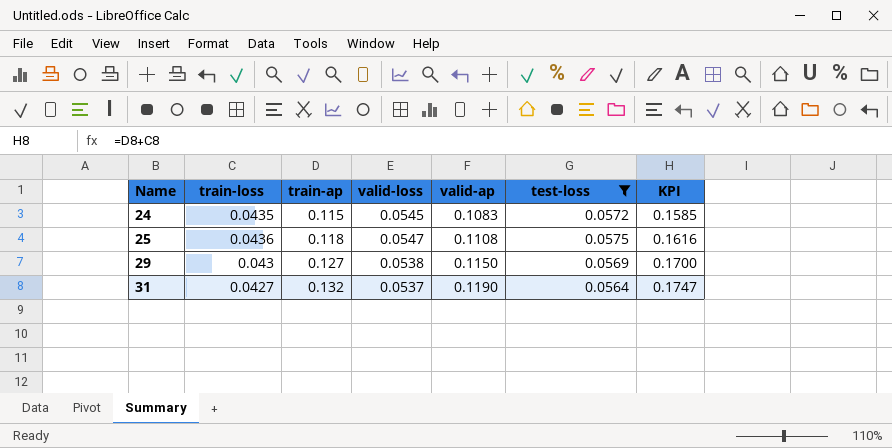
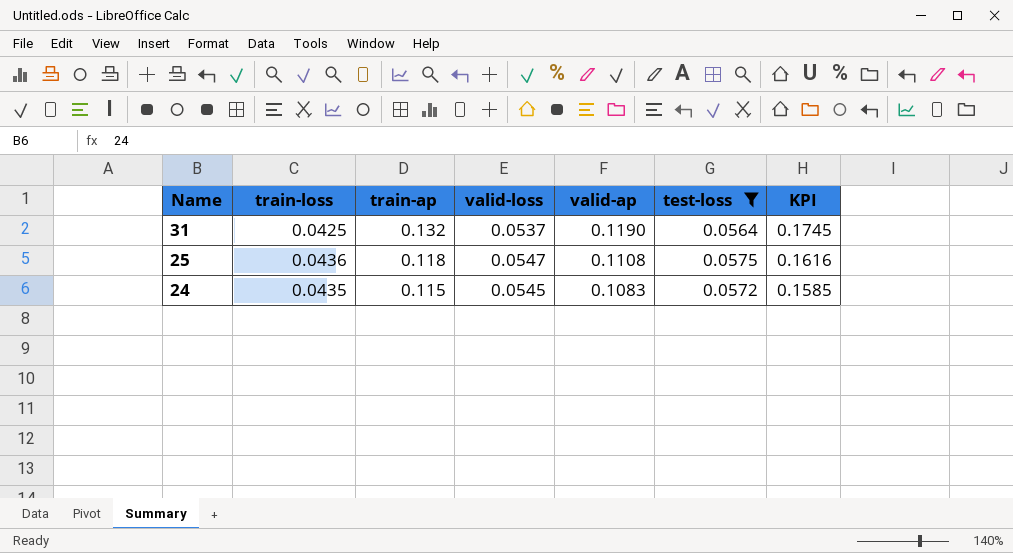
row order: Name ascending -> Name descending
row 29: 0.043 | 0.127 | 0.0538 | 0.1150 | 0.0569 | 0.1700 -> none
31 | train-loss: 0.0427 -> 0.0425
31 | KPI: 0.1747 -> 0.1745

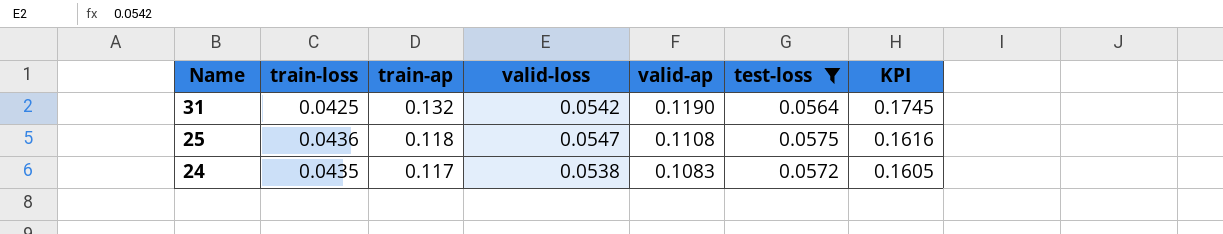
31 | valid-loss: 0.0537 -> 0.0542
24 | train-ap: 0.115 -> 0.117
24 | valid-loss: 0.0545 -> 0.0538
24 | KPI: 0.1585 -> 0.1605

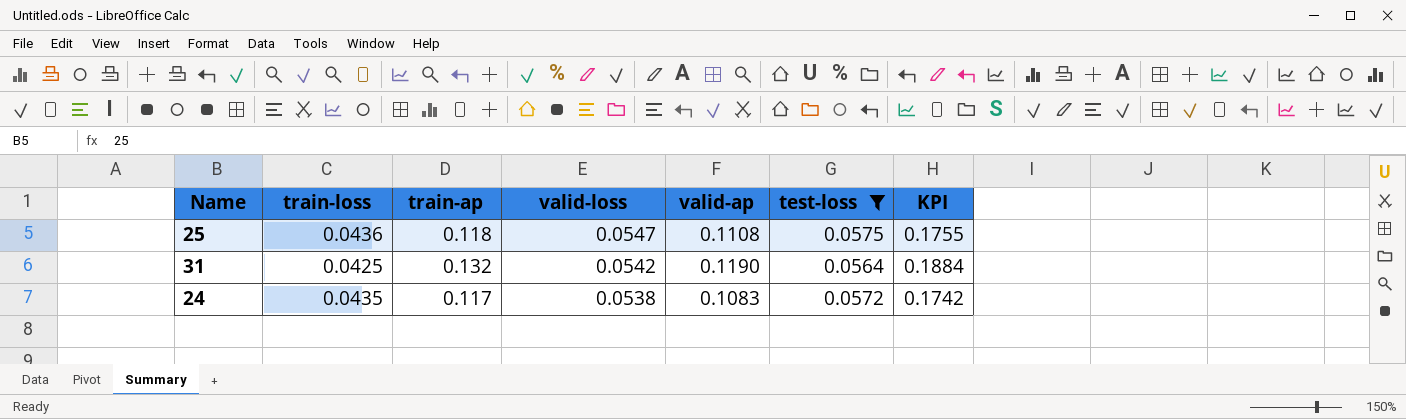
row order: Name descending -> valid-loss descending
column KPI | formula: [train-loss] + [train-ap] -> [train-ap] + [test-loss]

